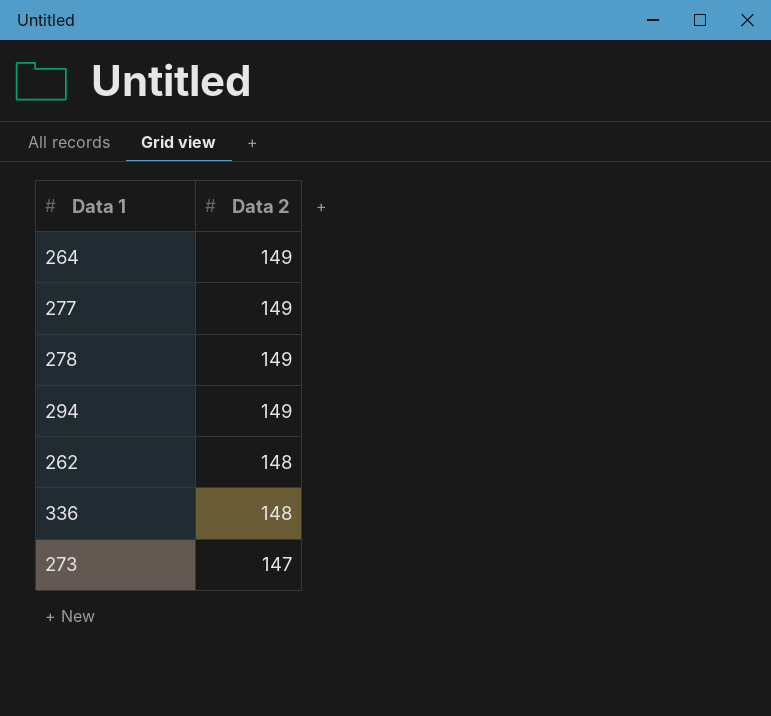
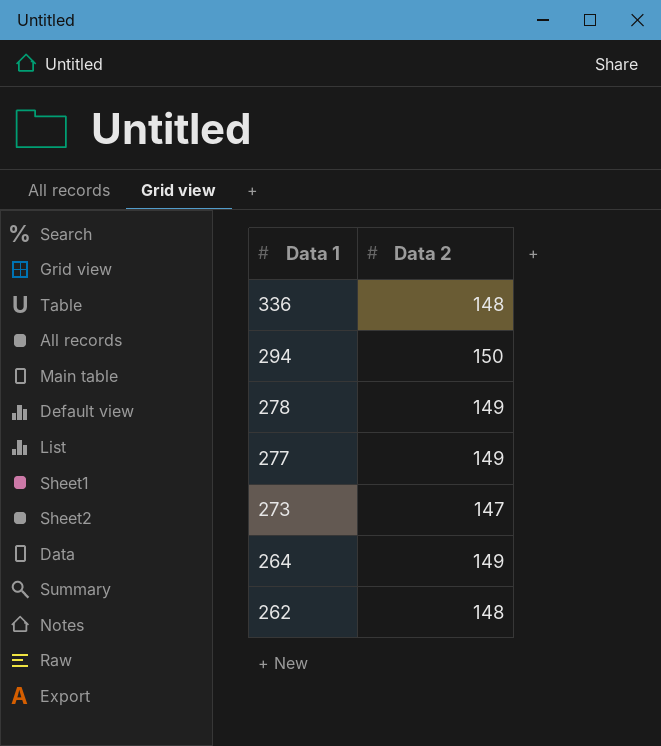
row order: Data 2 descending -> Data 1 descending
294 | Data 2: 149 -> 150

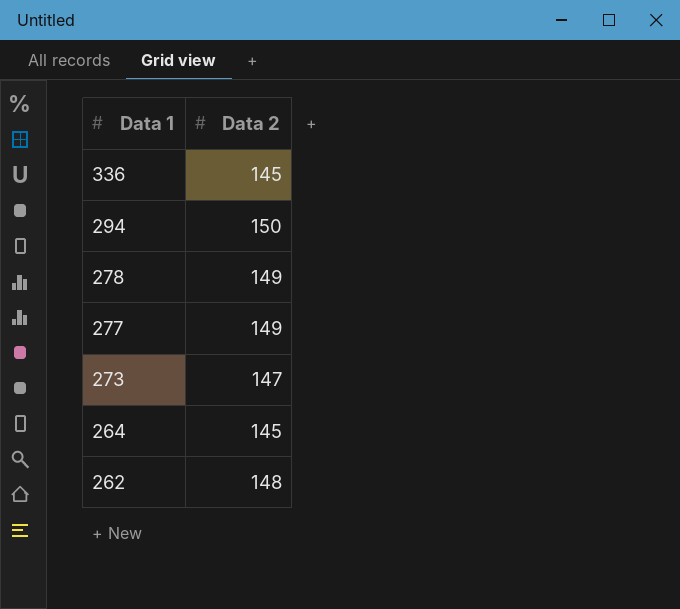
336 | Data 2: 148 -> 145
264 | Data 2: 149 -> 145

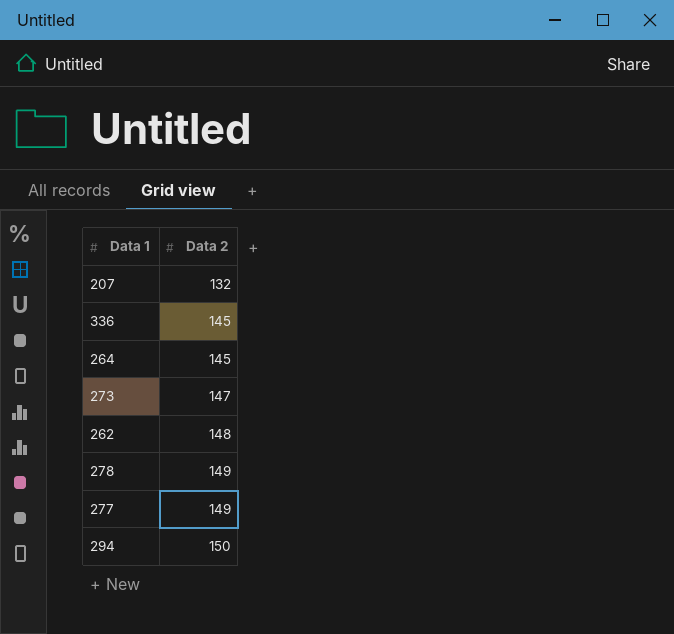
row order: Data 1 descending -> Data 2 ascending
row 207: none -> 132

